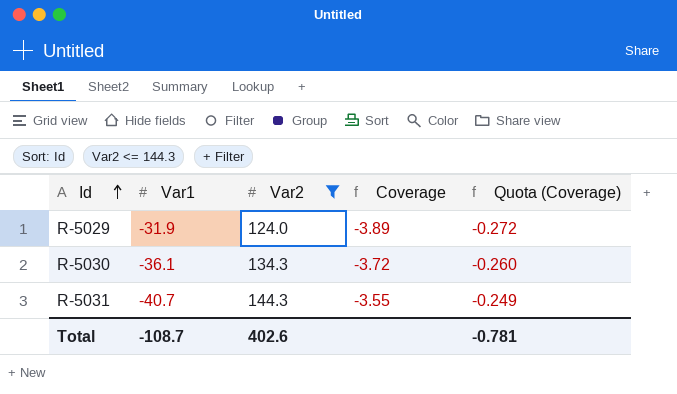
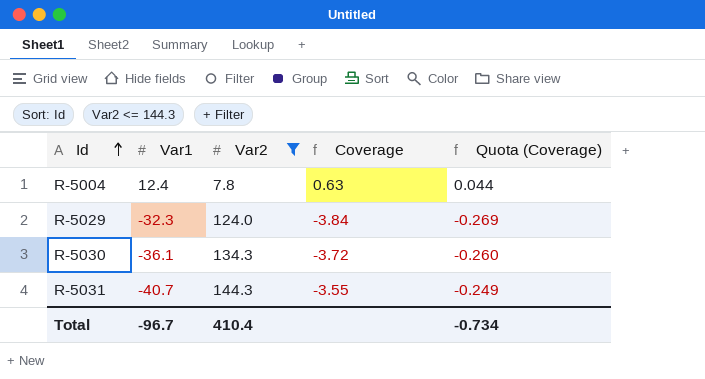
row R-5004: none -> 12.4 | 7.8 | 0.63 | 0.044
R-5029 | Var1: -31.9 -> -32.3
R-5029 | Coverage: -3.89 -> -3.84
R-5029 | Quota (Coverage): -0.272 -> -0.269
Total | Var1: -108.7 -> -96.7
Total | Var2: 402.6 -> 410.4
Total | Quota (Coverage): -0.781 -> -0.734

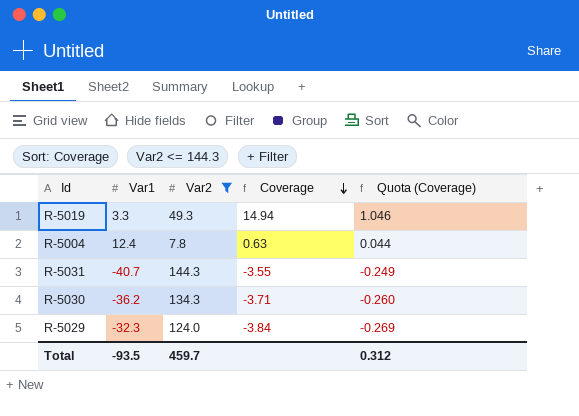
row order: Id ascending -> Coverage descending
row R-5019: none -> 3.3 | 49.3 | 14.94 | 1.046
R-5030 | Var1: -36.1 -> -36.2
R-5030 | Coverage: -3.72 -> -3.71
Total | Var1: -96.7 -> -93.5
Total | Var2: 410.4 -> 459.7
Total | Quota (Coverage): -0.734 -> 0.312

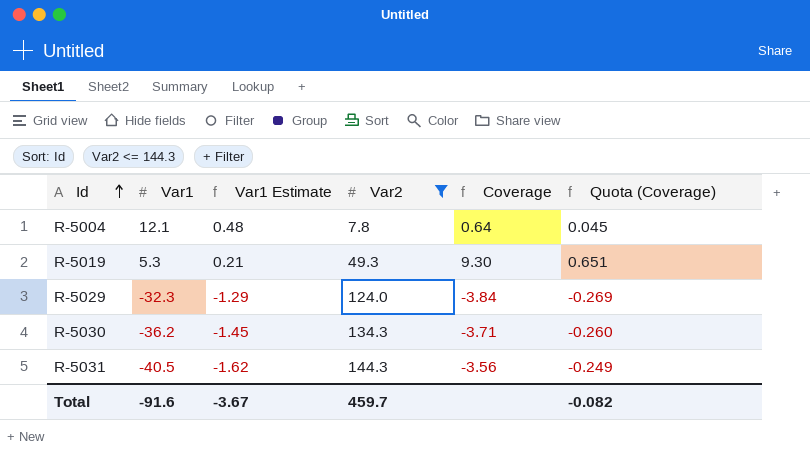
row order: Coverage descending -> Id ascending
column Var1 Estimate | formula: none -> [Var1] * 0.04
R-5004 | Var1: 12.4 -> 12.1
R-5004 | Coverage: 0.63 -> 0.64
R-5004 | Quota (Coverage): 0.044 -> 0.045
R-5019 | Var1: 3.3 -> 5.3
R-5019 | Coverage: 14.94 -> 9.30
R-5019 | Quota (Coverage): 1.046 -> 0.651
R-5031 | Var1: -40.7 -> -40.5
R-5031 | Coverage: -3.55 -> -3.56
Total | Var1: -93.5 -> -91.6
Total | Quota (Coverage): 0.312 -> -0.082

